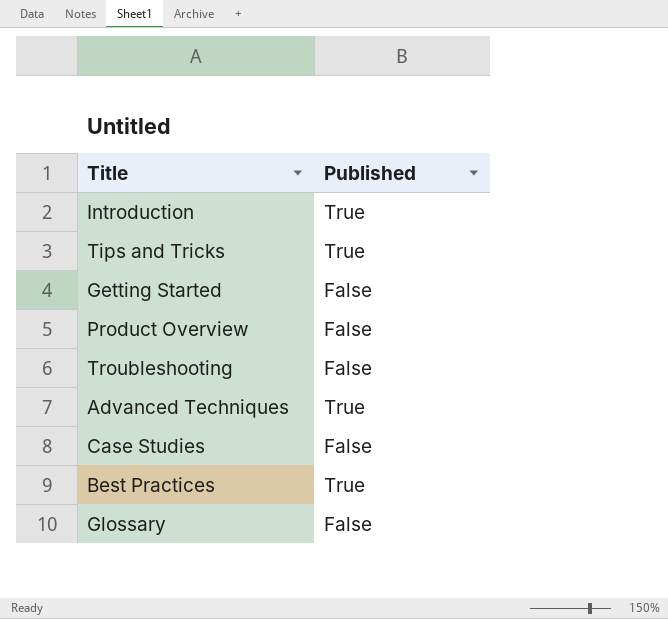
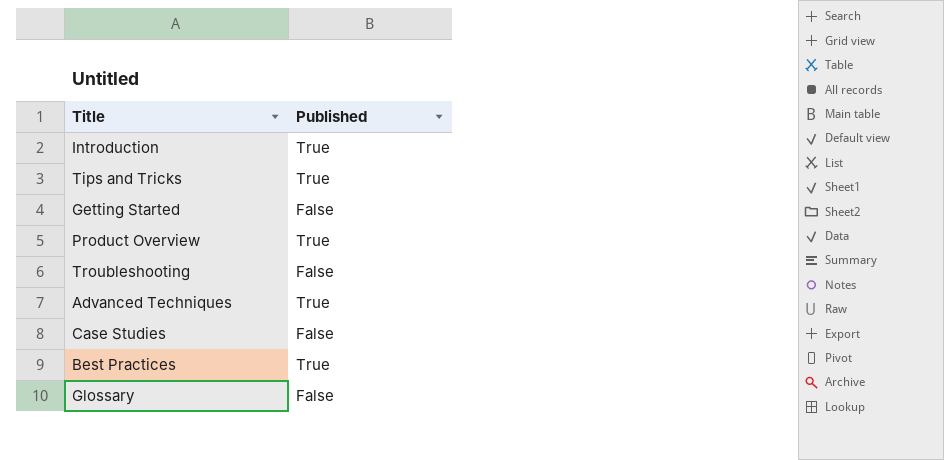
Product Overview | Published: False -> True

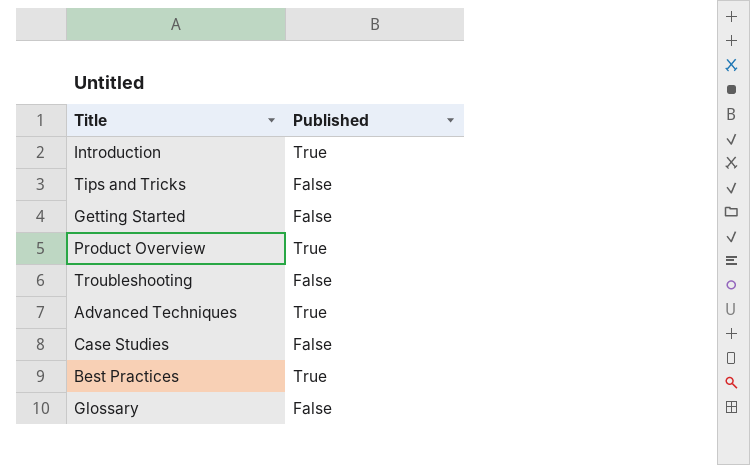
Tips and Tricks | Published: True -> False

